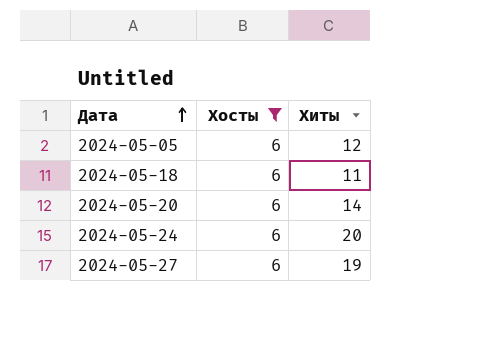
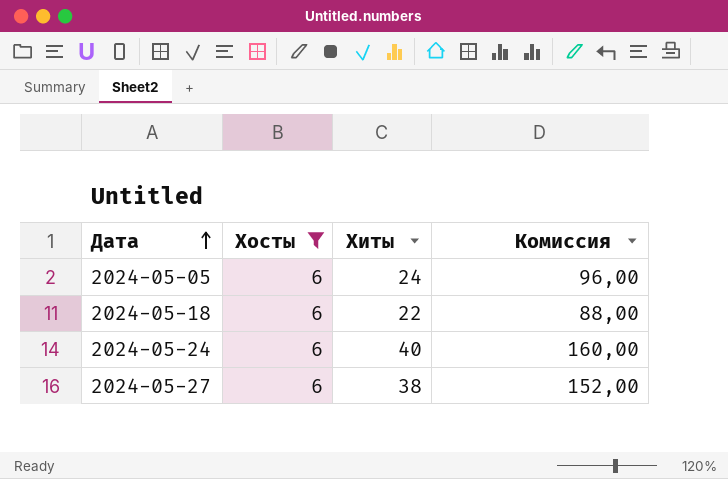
column Комиссия | formula: none -> [Хиты] * 4
row 2024-05-20: 6 | 14 -> none
2024-05-05 | Хиты: 12 -> 24
2024-05-18 | Хиты: 11 -> 22
2024-05-24 | Хиты: 20 -> 40
2024-05-27 | Хиты: 19 -> 38

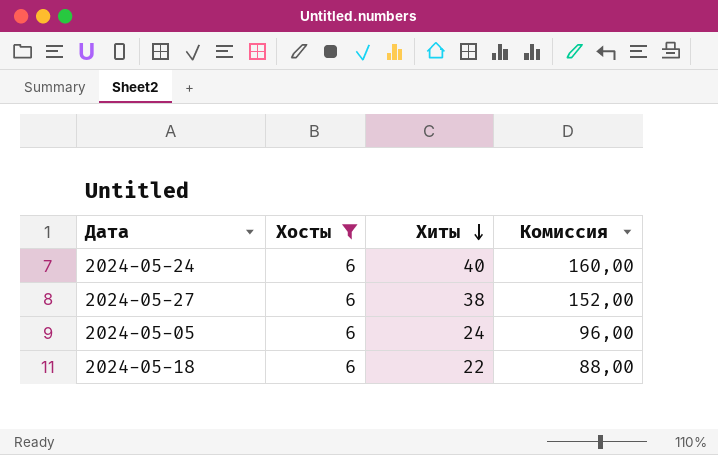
row order: Дата ascending -> Хиты descending

